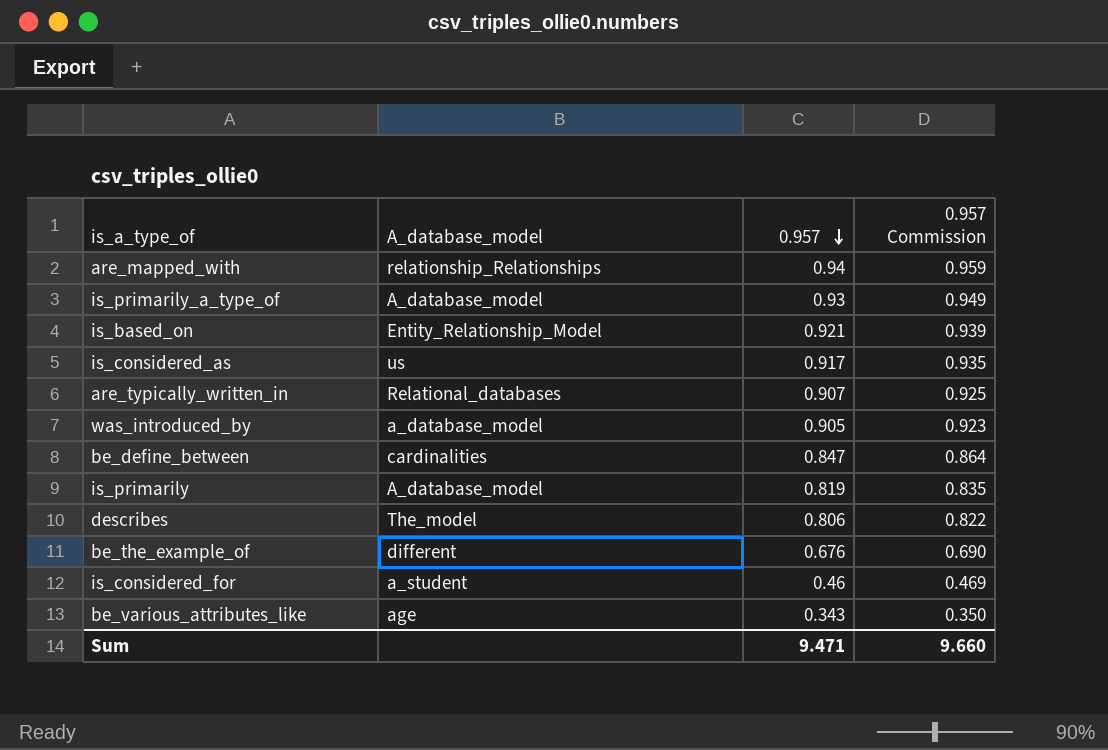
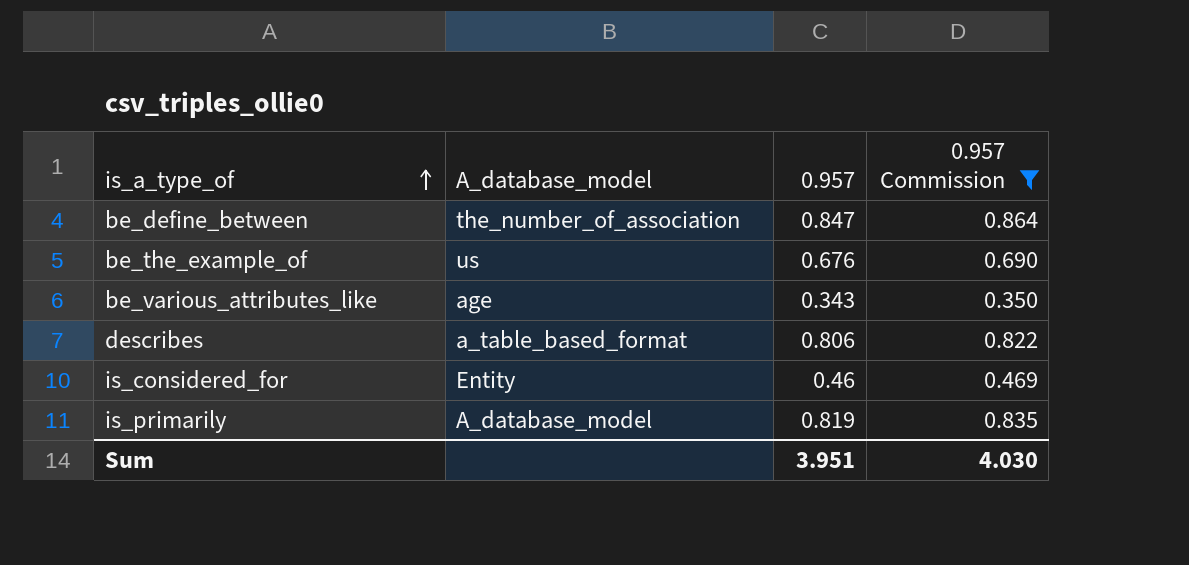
filter: none -> 0.957 Commission <= 0.864
row order: 0.957 descending -> is_a_type_of ascending
be_define_between | A_database_model: cardinalities -> the_number_of_association
be_the_example_of | A_database_model: different -> us
describes | A_database_model: The_model -> a_table_based_format
is_considered_for | A_database_model: a_student -> Entity
Sum | 0.957: 9.471 -> 3.951
Sum | 0.957 Commission: 9.660 -> 4.030

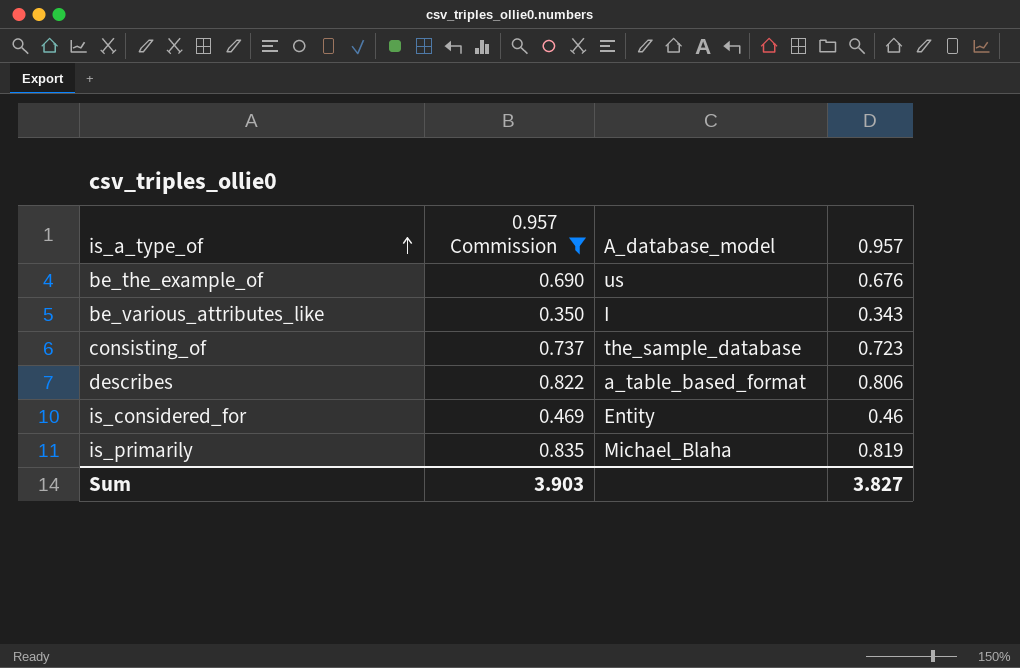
column 0.957 Commission | position: 4 -> 2
row be_define_between: the_number_of_association | 0.847 | 0.864 -> none
be_various_attributes_like | A_database_model: age -> I
row consisting_of: none -> 0.737 | the_sample_database | 0.723
is_primarily | A_database_model: A_database_model -> Michael_Blaha
Sum | 0.957 Commission: 4.030 -> 3.903
Sum | 0.957: 3.951 -> 3.827

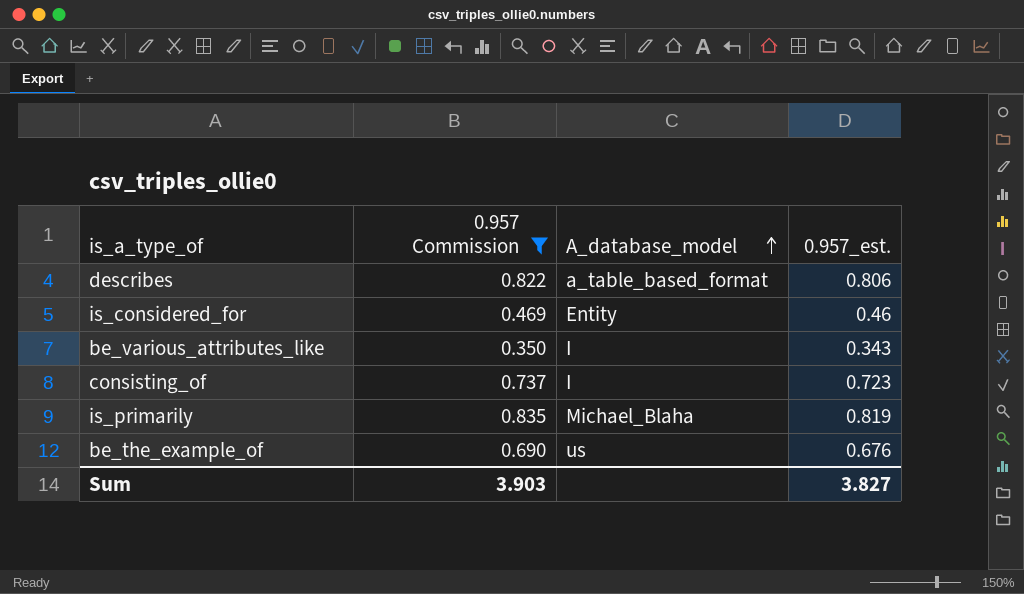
row order: is_a_type_of ascending -> A_database_model ascending
column name: 0.957 -> 0.957_est.
consisting_of | A_database_model: the_sample_database -> I

